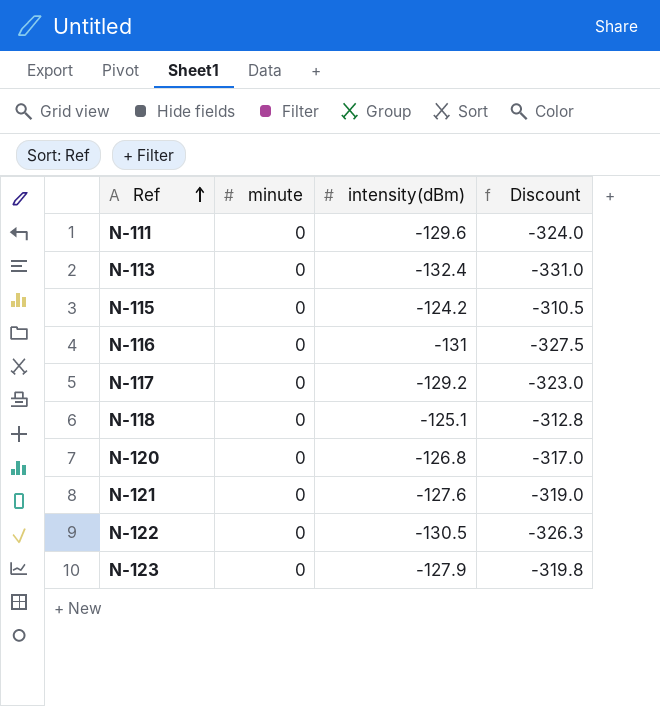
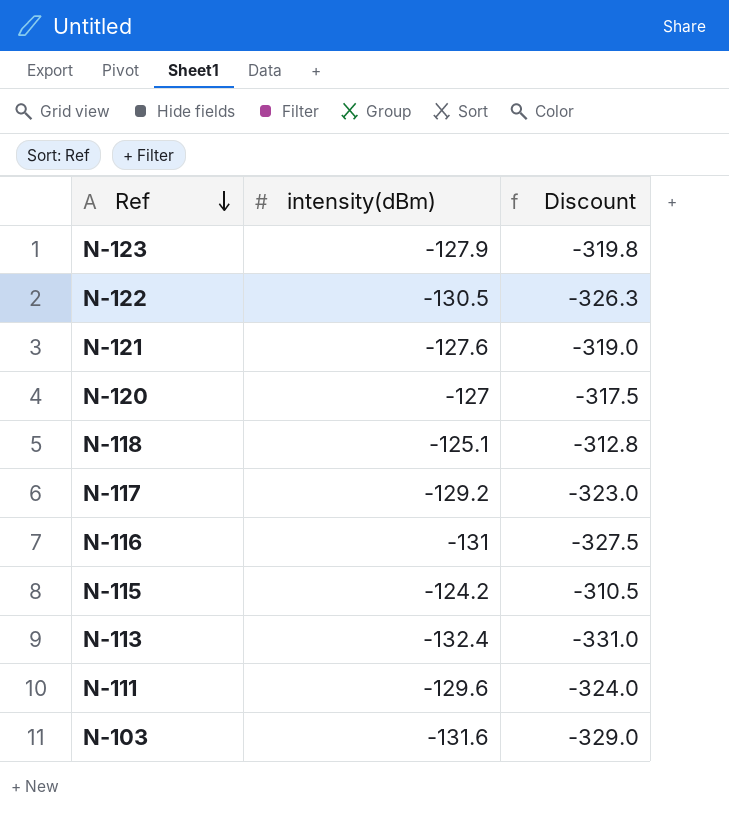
row order: Ref ascending -> Ref descending
column minute | position: 2 -> none
N-120 | intensity(dBm): -126.8 -> -127
N-120 | Discount: -317.0 -> -317.5
row N-103: none -> -131.6 | -329.0

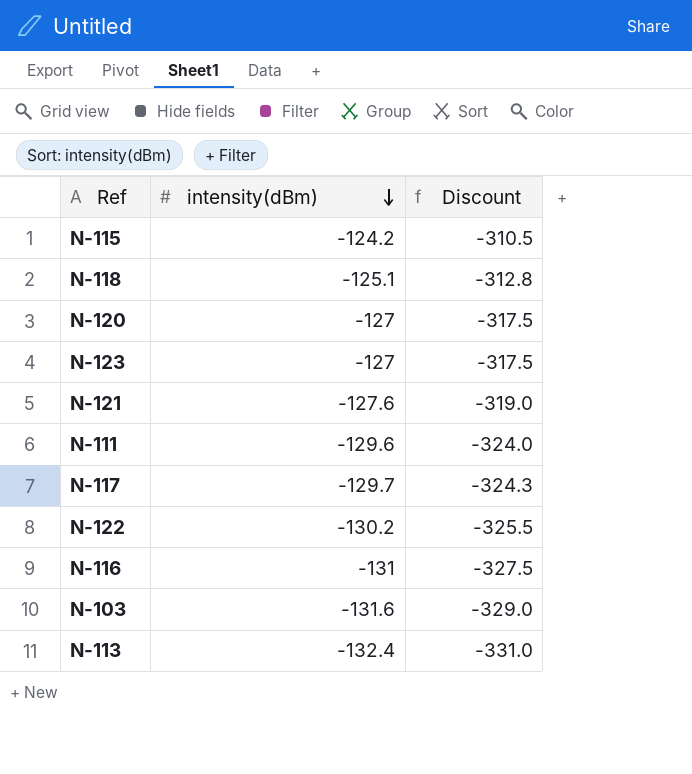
row order: Ref descending -> intensity(dBm) descending
N-123 | intensity(dBm): -127.9 -> -127
N-123 | Discount: -319.8 -> -317.5
N-117 | intensity(dBm): -129.2 -> -129.7
N-117 | Discount: -323.0 -> -324.3
N-122 | intensity(dBm): -130.5 -> -130.2
N-122 | Discount: -326.3 -> -325.5

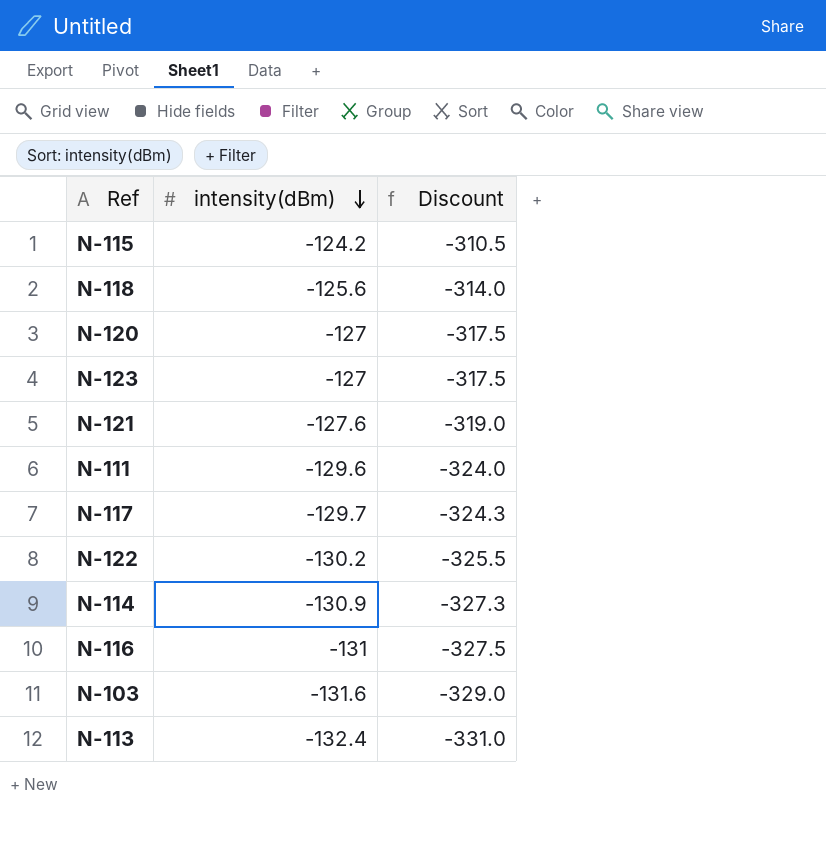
N-118 | intensity(dBm): -125.1 -> -125.6
N-118 | Discount: -312.8 -> -314.0
row N-114: none -> -130.9 | -327.3

